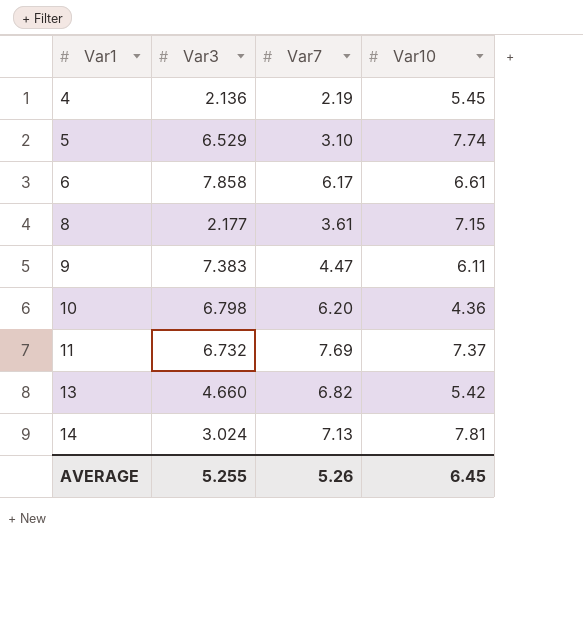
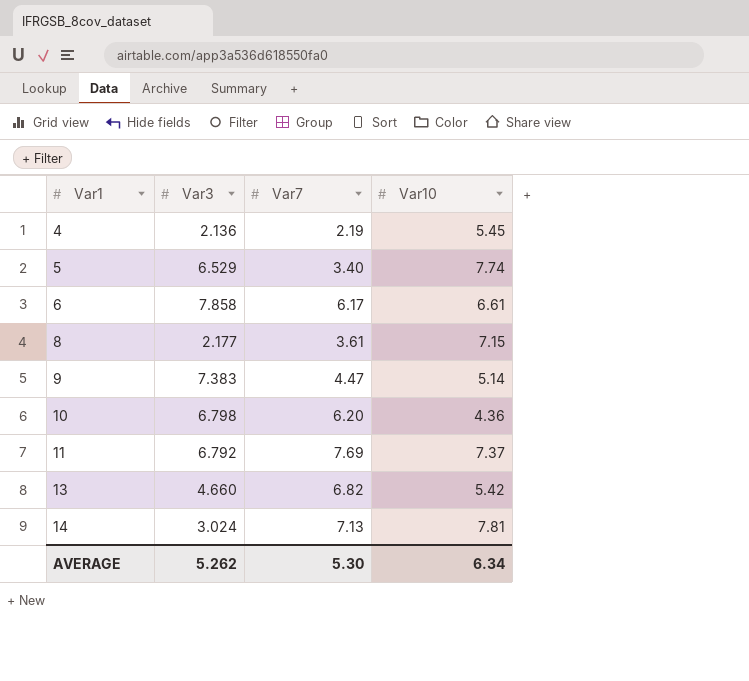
5 | Var7: 3.10 -> 3.40
9 | Var10: 6.11 -> 5.14
11 | Var3: 6.732 -> 6.792
AVERAGE | Var3: 5.255 -> 5.262
AVERAGE | Var7: 5.26 -> 5.30
AVERAGE | Var10: 6.45 -> 6.34

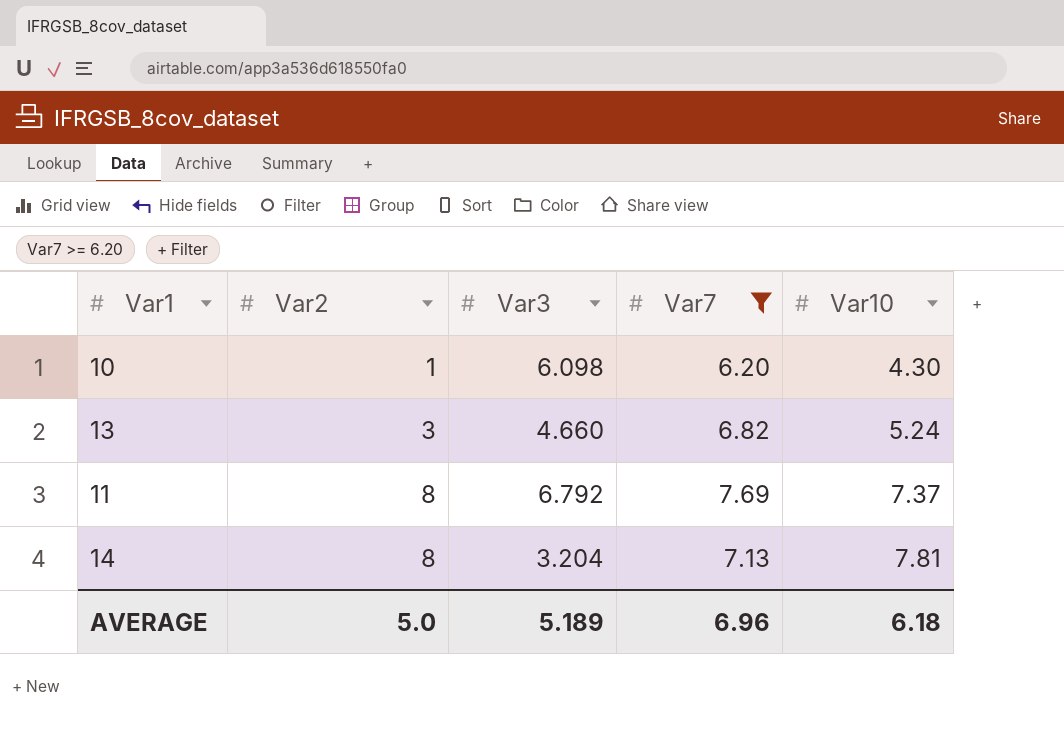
filter: none -> Var7 >= 6.20
row order: Var1 ascending -> Var2 ascending
column Var2 | position: none -> 2
10 | Var3: 6.798 -> 6.098
10 | Var10: 4.36 -> 4.30
13 | Var10: 5.42 -> 5.24
14 | Var3: 3.024 -> 3.204
AVERAGE | Var3: 5.262 -> 5.189
AVERAGE | Var7: 5.30 -> 6.96
AVERAGE | Var10: 6.34 -> 6.18

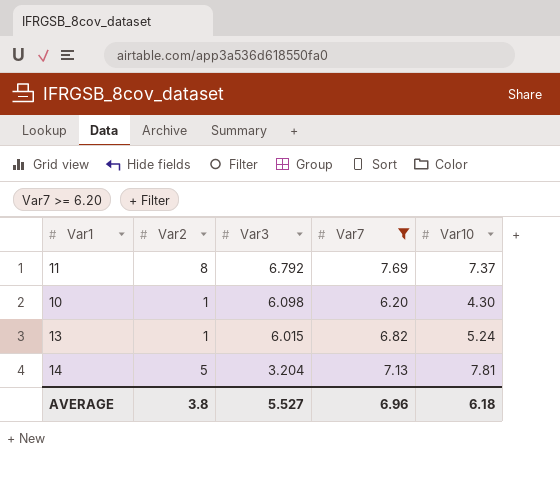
row order: Var2 ascending -> Var3 descending
13 | Var2: 3 -> 1
13 | Var3: 4.660 -> 6.015
14 | Var2: 8 -> 5
AVERAGE | Var2: 5.0 -> 3.8
AVERAGE | Var3: 5.189 -> 5.527

